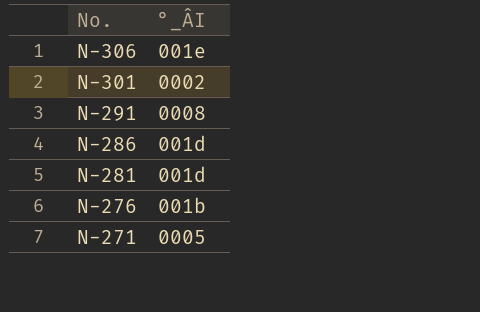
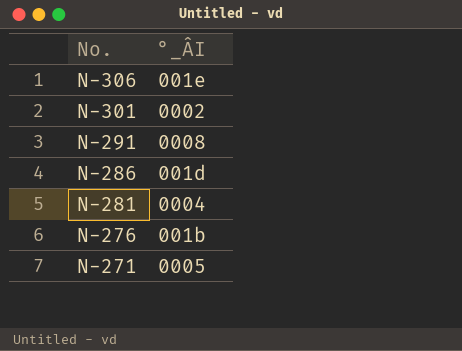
N-281 | °_ÂI: 001d -> 0004

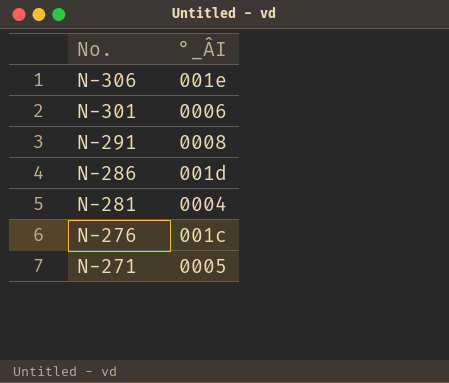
N-301 | °_ÂI: 0002 -> 0006
N-276 | °_ÂI: 001b -> 001c

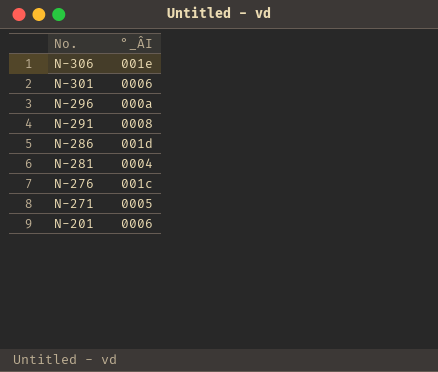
row N-296: none -> 000a
row N-201: none -> 0006

